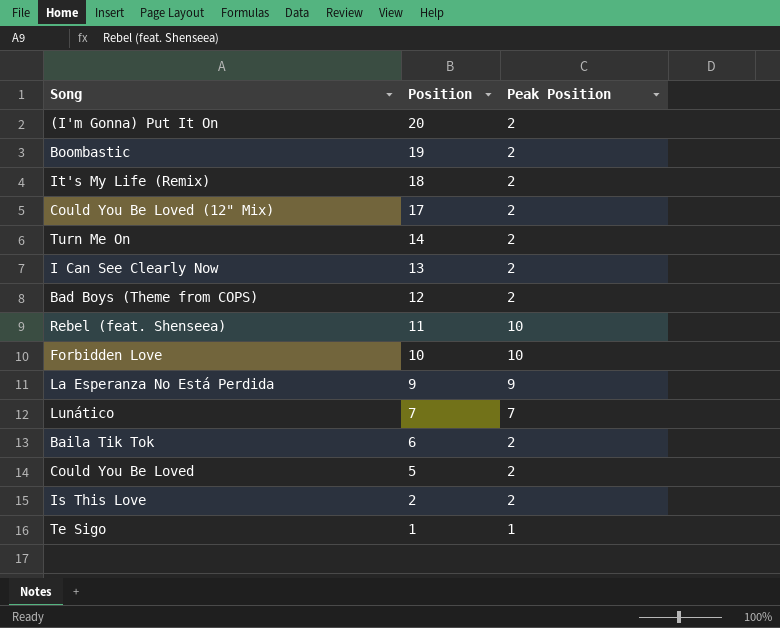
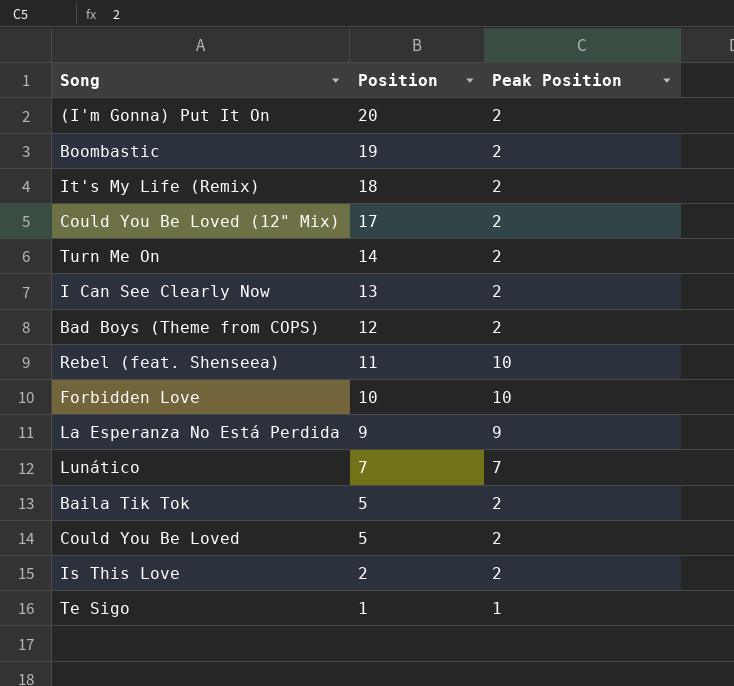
Baila Tik Tok | Position: 6 -> 5

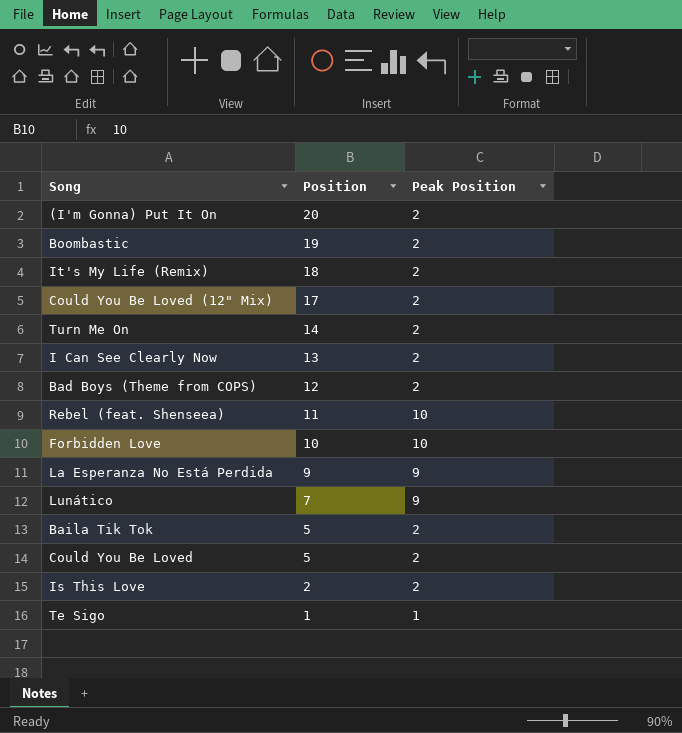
Lunático | Peak Position: 7 -> 9

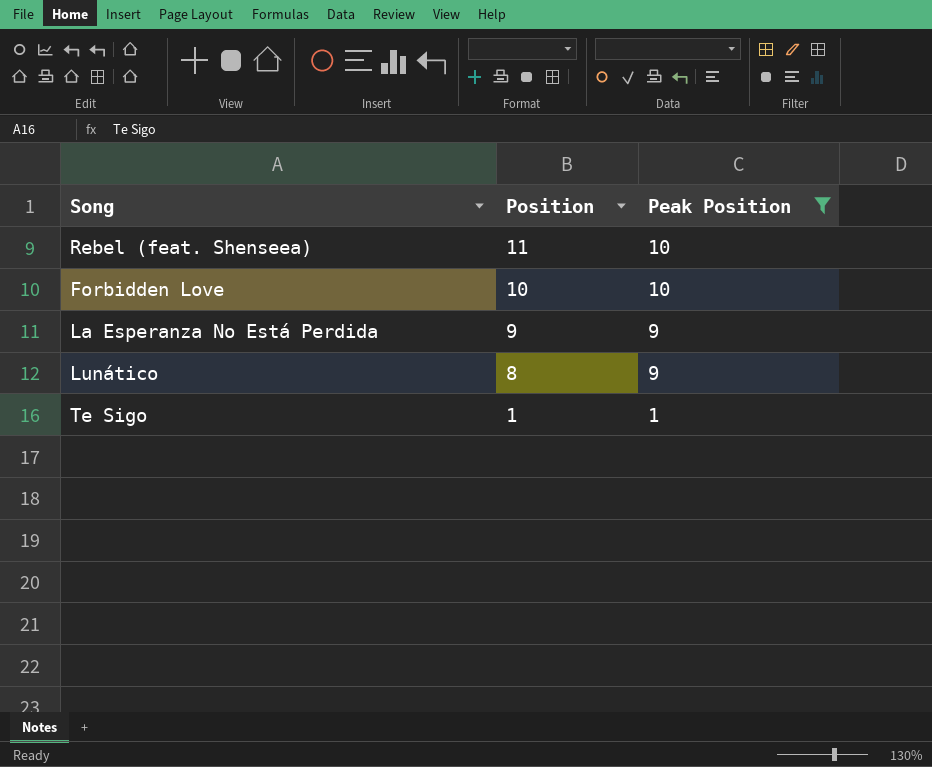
filter: none -> Peak Position != 2
Lunático | Position: 7 -> 8

